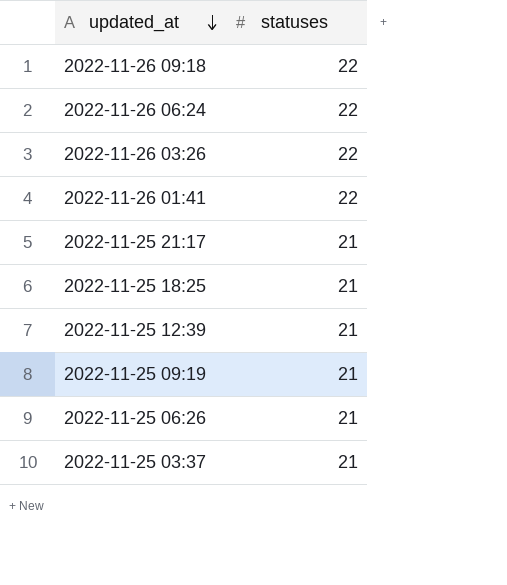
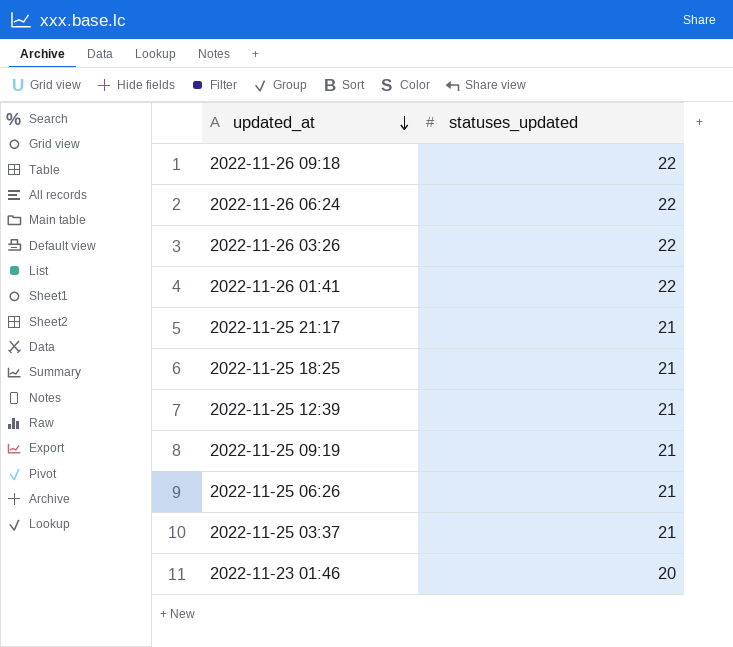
column name: statuses -> statuses_updated
row 2022-11-23 01:46: none -> 20

